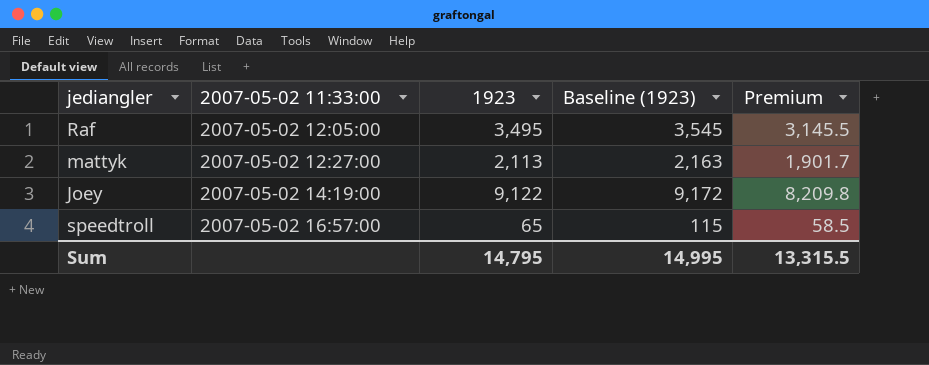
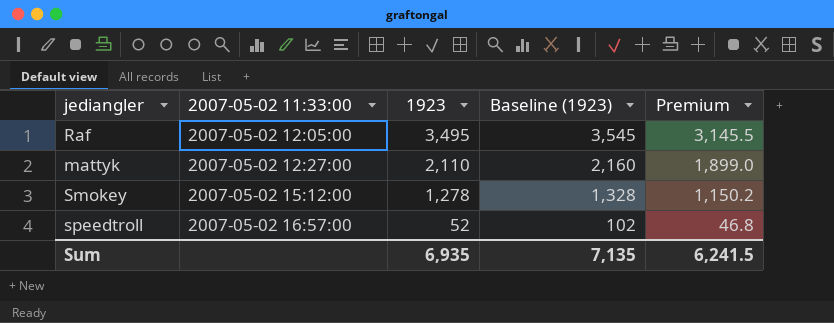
row Joey: 2007-05-02 14:19:00 | 9,122 | 9,172 | 8,209.8 -> none
mattyk | 1923: 2,113 -> 2,110
mattyk | Baseline (1923): 2,163 -> 2,160
mattyk | Premium: 1,901.7 -> 1,899.0
row Smokey: none -> 2007-05-02 15:12:00 | 1,278 | 1,328 | 1,150.2
speedtroll | 1923: 65 -> 52
speedtroll | Baseline (1923): 115 -> 102
speedtroll | Premium: 58.5 -> 46.8
Sum | 1923: 14,795 -> 6,935
Sum | Baseline (1923): 14,995 -> 7,135
Sum | Premium: 13,315.5 -> 6,241.5

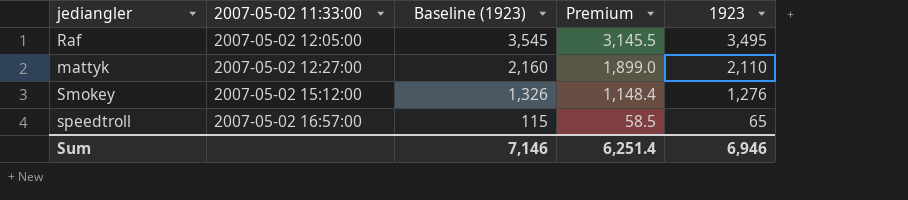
column 1923 | position: 3 -> 5
Smokey | Baseline (1923): 1,328 -> 1,326
Smokey | Premium: 1,150.2 -> 1,148.4
Smokey | 1923: 1,278 -> 1,276
speedtroll | Baseline (1923): 102 -> 115
speedtroll | Premium: 46.8 -> 58.5
speedtroll | 1923: 52 -> 65
Sum | Baseline (1923): 7,135 -> 7,146
Sum | Premium: 6,241.5 -> 6,251.4
Sum | 1923: 6,935 -> 6,946

